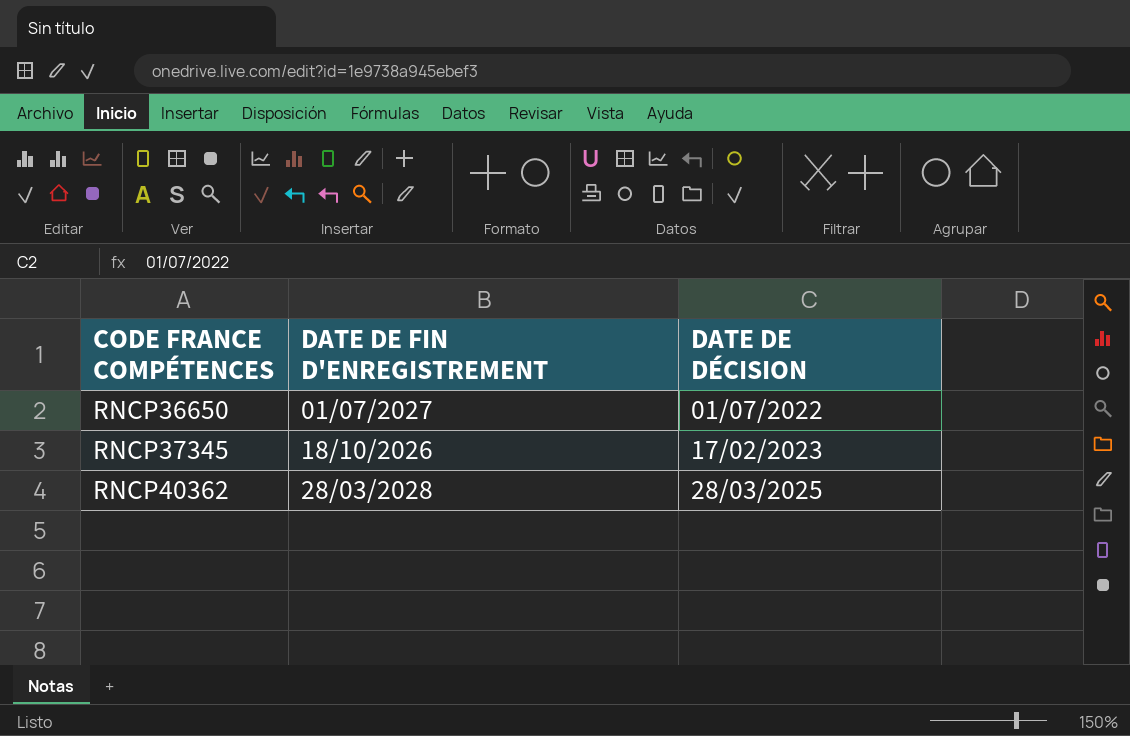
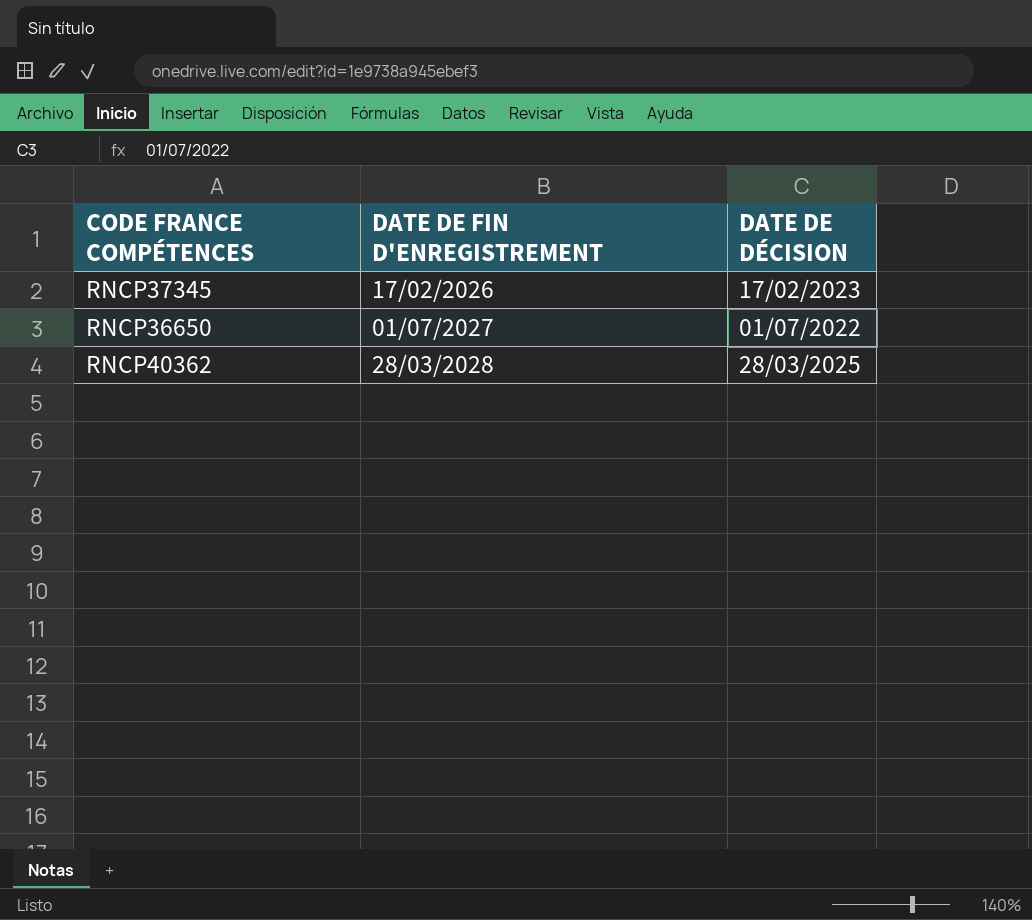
row order: CODE FRANCE COMPÉTENCES ascending -> DATE DE FIN D'ENREGISTREMENT ascending
RNCP37345 | DATE DE FIN D'ENREGISTREMENT: 18/10/2026 -> 17/02/2026

